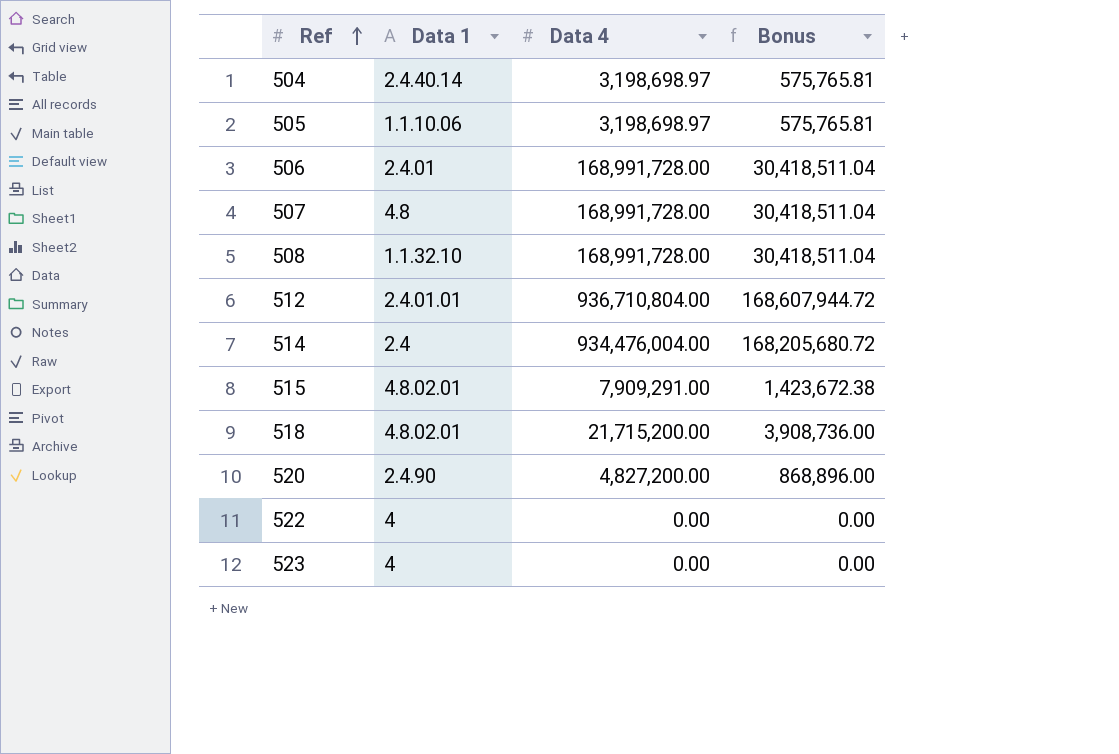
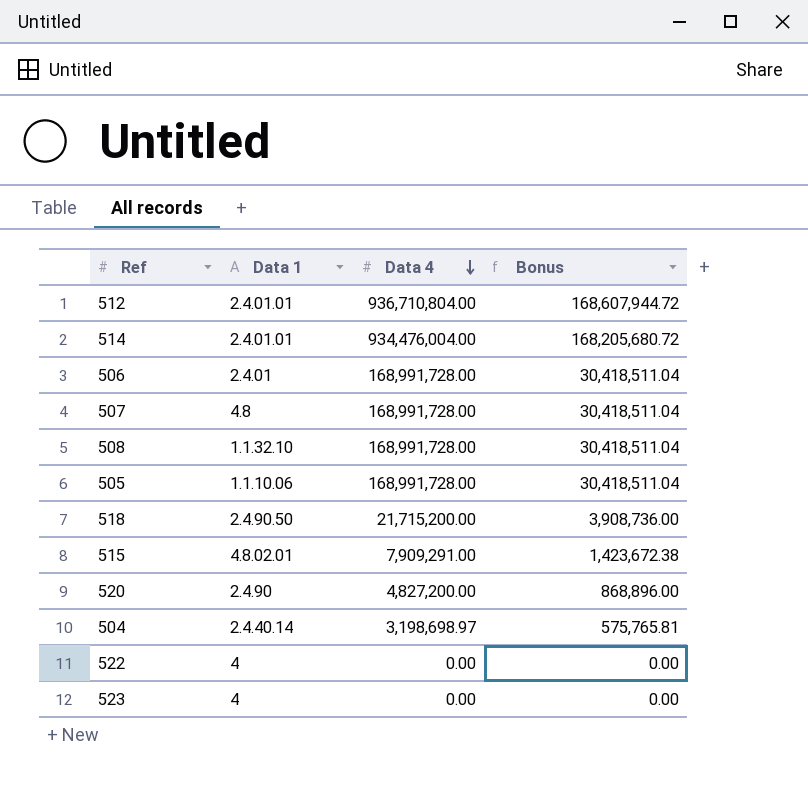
row order: Ref ascending -> Data 4 descending
514 | Data 1: 2.4 -> 2.4.01.01
505 | Data 4: 3,198,698.97 -> 168,991,728.00
505 | Bonus: 575,765.81 -> 30,418,511.04
518 | Data 1: 4.8.02.01 -> 2.4.90.50

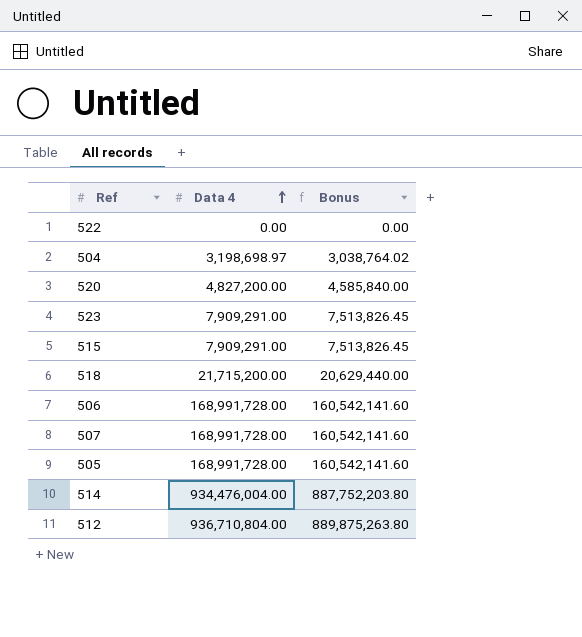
row order: Data 4 descending -> Data 4 ascending
column Data 1 | position: 2 -> none
column Bonus | formula: [Data 4] * 0.18 -> [Data 4] * 0.95
row 508: 1.1.32.10 | 168,991,728.00 | 30,418,511.04 -> none
523 | Data 4: 0.00 -> 7,909,291.00

